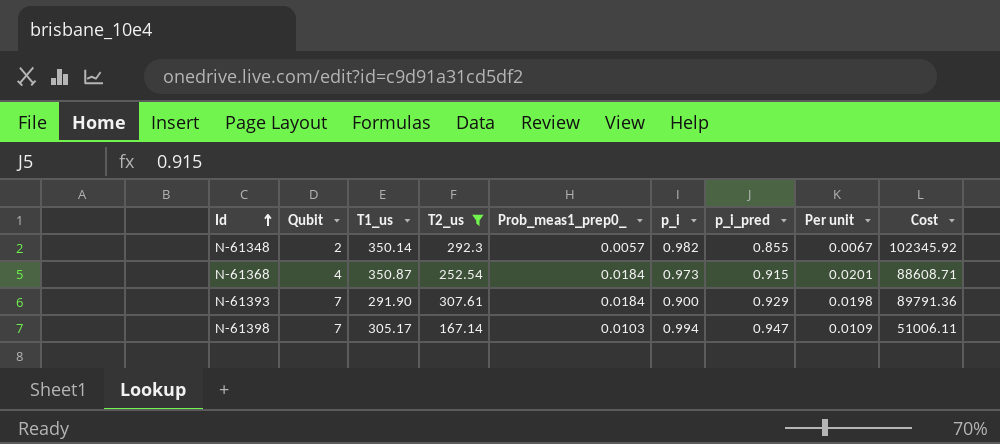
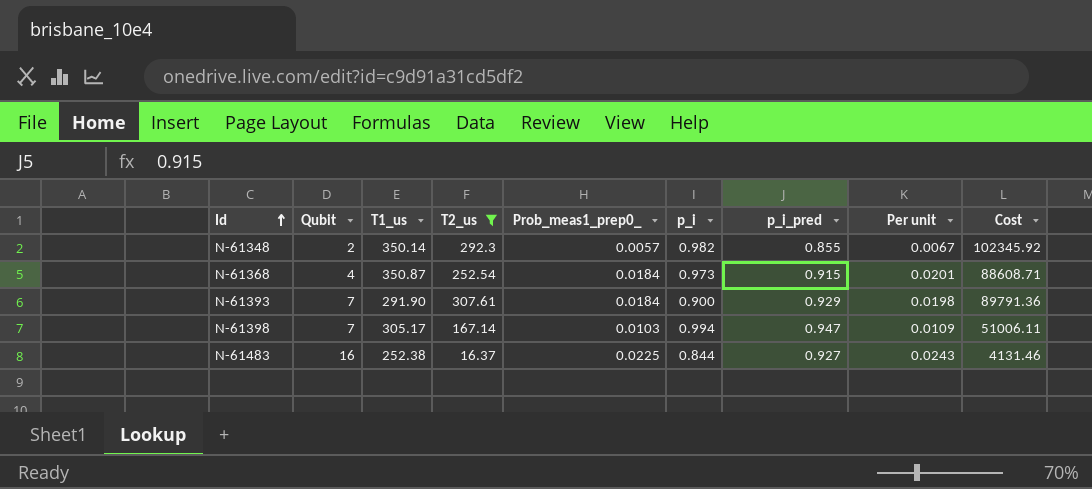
row N-61483: none -> 16 | 252.38 | 16.37 | 0.0225 | 0.844 | 0.927 | 0.0243 | 4131.46

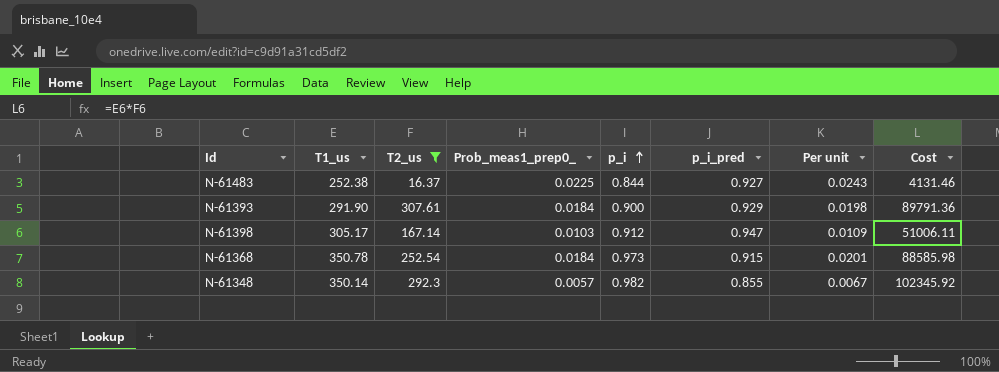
row order: Id ascending -> p_i ascending
column Qubit | position: 2 -> none
N-61398 | p_i: 0.994 -> 0.912
N-61368 | T1_us: 350.87 -> 350.78
N-61368 | Cost: 88608.71 -> 88585.98

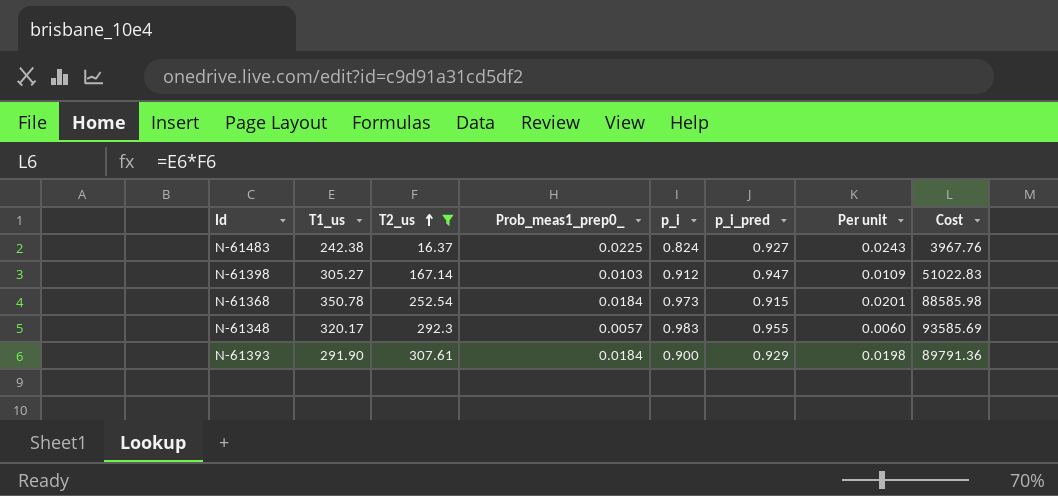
row order: p_i ascending -> T2_us ascending
N-61483 | T1_us: 252.38 -> 242.38
N-61483 | p_i: 0.844 -> 0.824
N-61483 | Cost: 4131.46 -> 3967.76
N-61398 | T1_us: 305.17 -> 305.27
N-61398 | Cost: 51006.11 -> 51022.83
N-61348 | T1_us: 350.14 -> 320.17
N-61348 | p_i: 0.982 -> 0.983
N-61348 | p_i_pred: 0.855 -> 0.955
N-61348 | Per unit: 0.0067 -> 0.0060
N-61348 | Cost: 102345.92 -> 93585.69

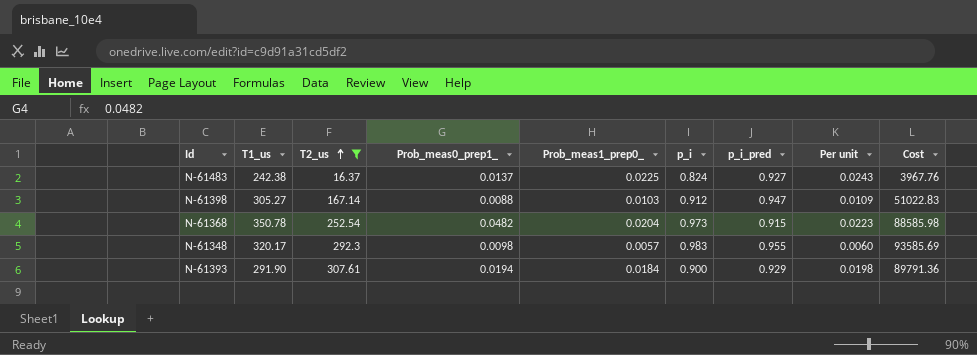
column Prob_meas0_prep1_ | position: none -> 4
N-61368 | Prob_meas1_prep0_: 0.0184 -> 0.0204
N-61368 | Per unit: 0.0201 -> 0.0223

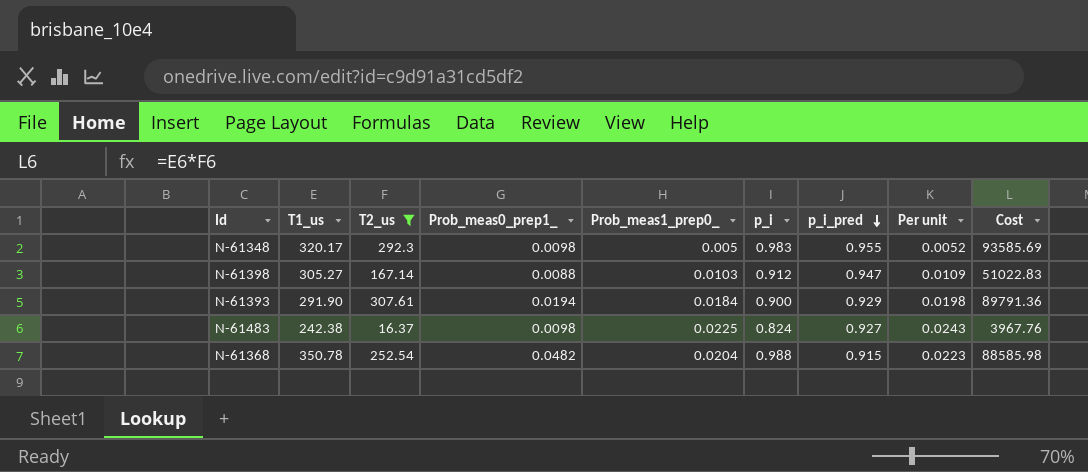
row order: T2_us ascending -> p_i_pred descending
N-61348 | Prob_meas1_prep0_: 0.0057 -> 0.005
N-61348 | Per unit: 0.0060 -> 0.0052
N-61483 | Prob_meas0_prep1_: 0.0137 -> 0.0098
N-61368 | p_i: 0.973 -> 0.988

